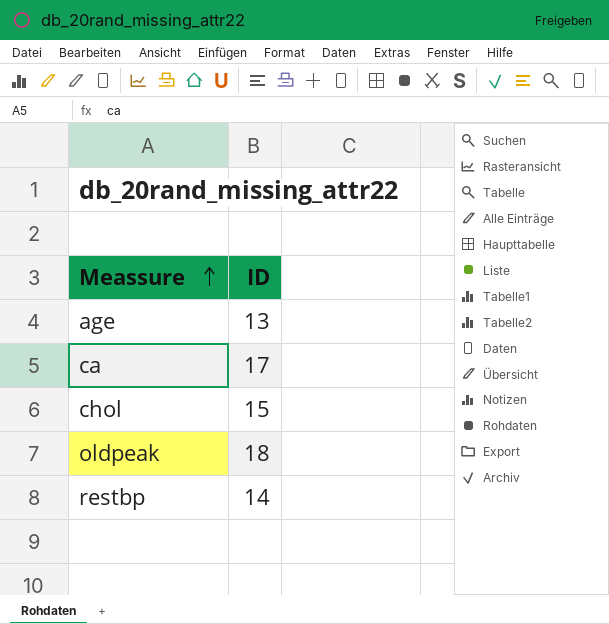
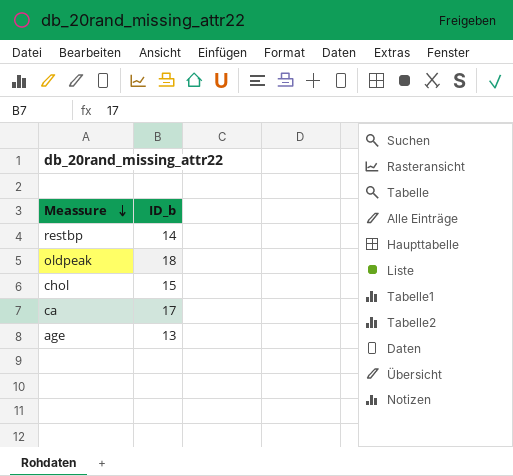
row order: Meassure ascending -> Meassure descending
column name: ID -> ID_b

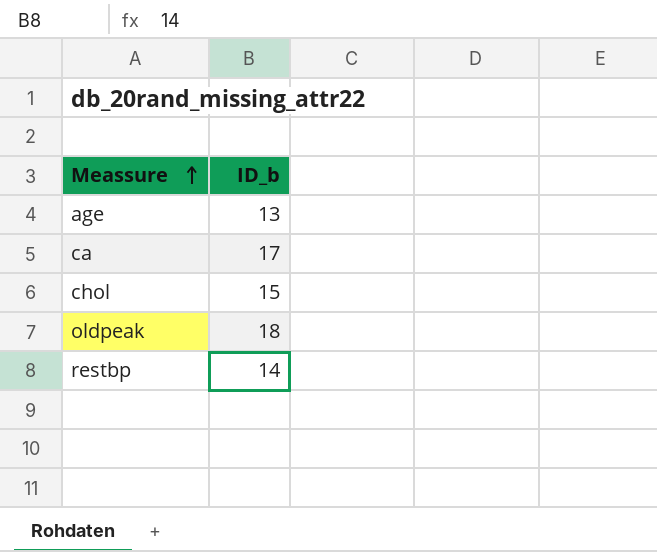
row order: Meassure descending -> Meassure ascending

